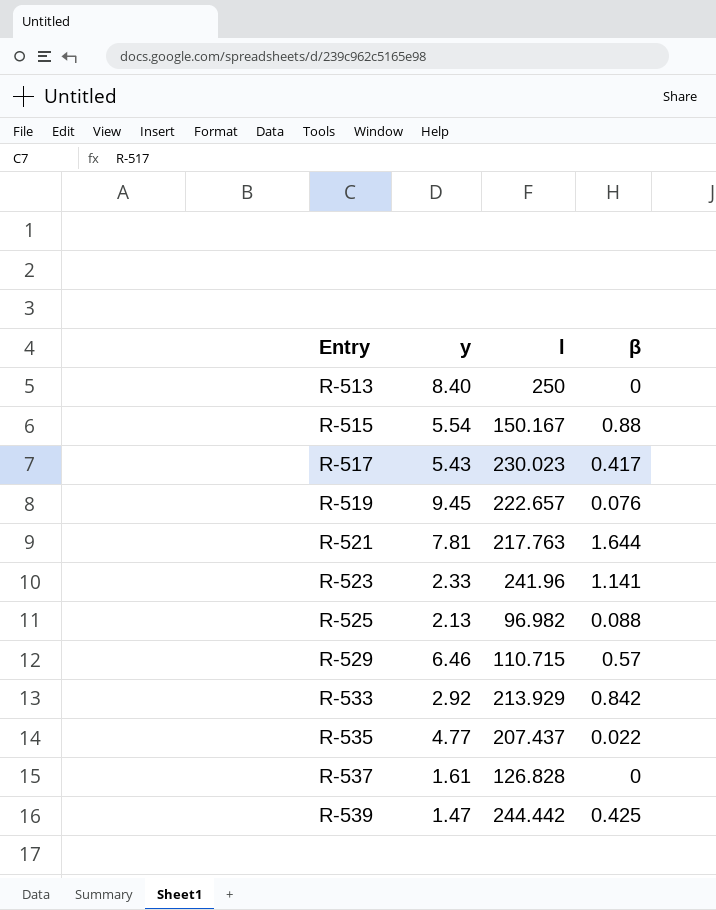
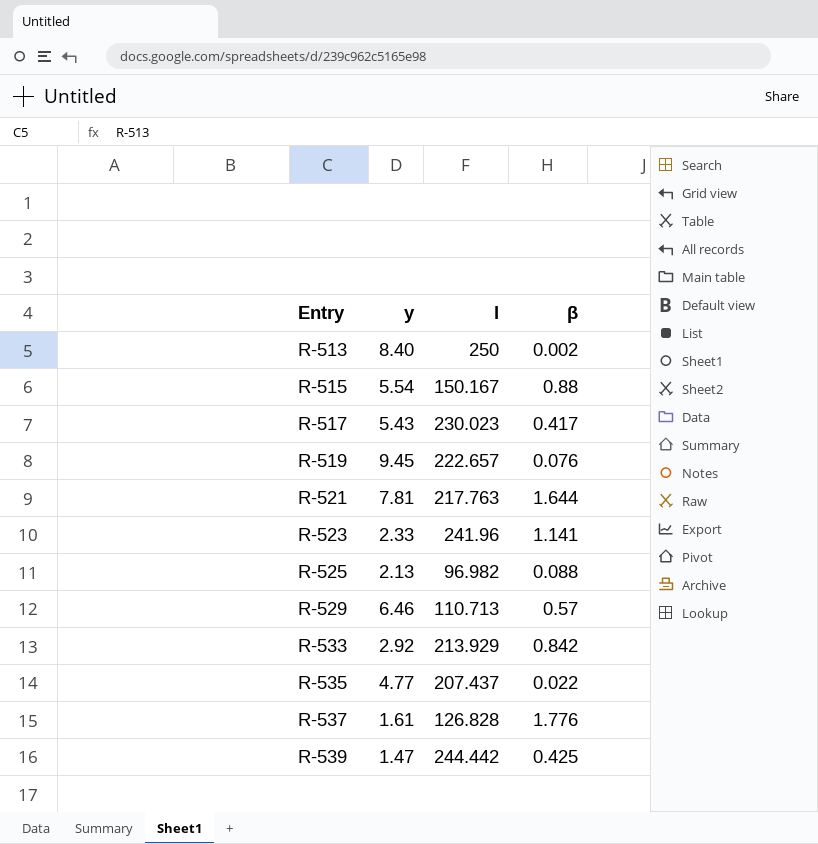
R-513 | β: 0 -> 0.002
R-529 | l: 110.715 -> 110.713
R-537 | β: 0 -> 1.776

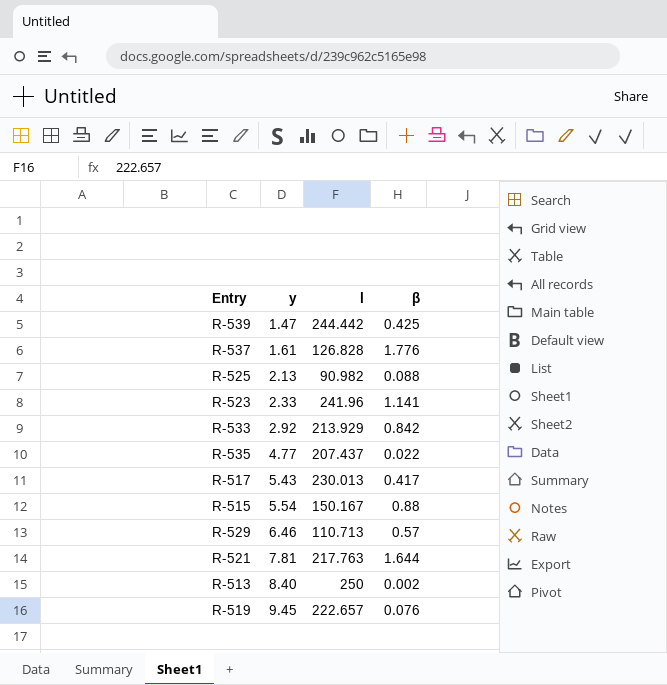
row order: Entry ascending -> y ascending
R-525 | l: 96.982 -> 90.982
R-517 | l: 230.023 -> 230.013

